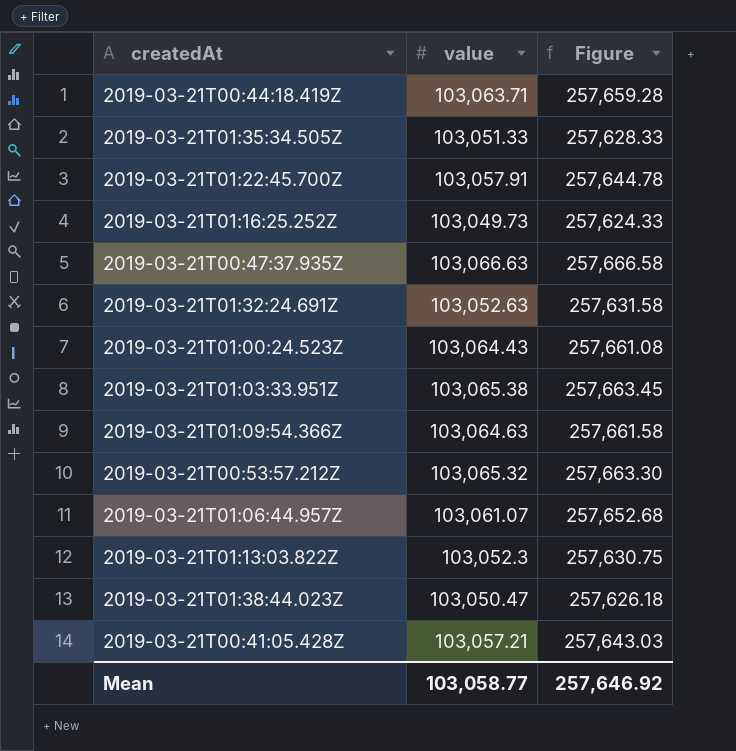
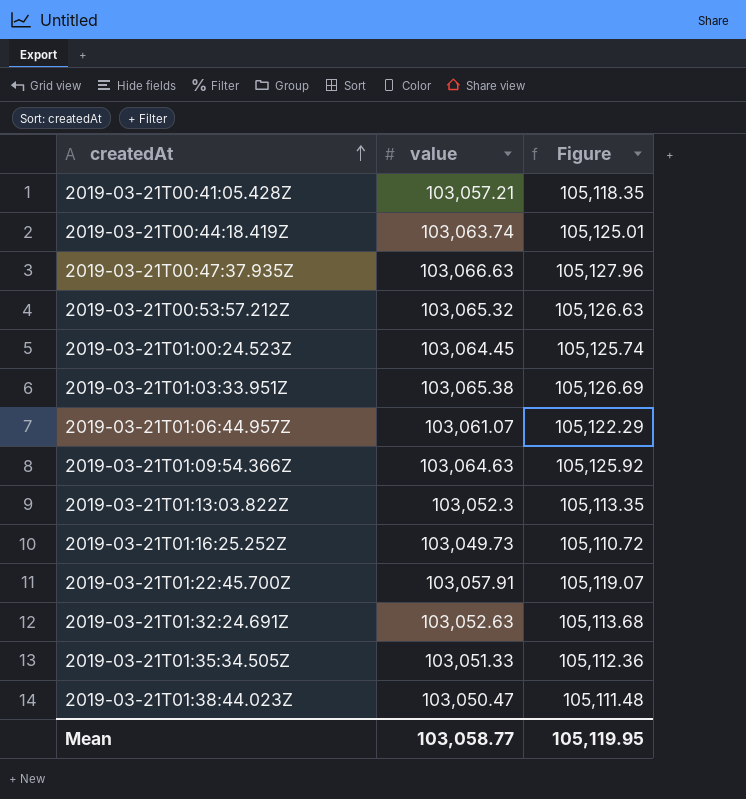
row order: none -> createdAt ascending
column Figure | formula: [value] * 2.5 -> [value] * 1.02
2019-03-21T00:44:18.419Z | value: 103,063.71 -> 103,063.74
2019-03-21T01:00:24.523Z | value: 103,064.43 -> 103,064.45
Mean | Figure: 257,646.92 -> 105,119.95

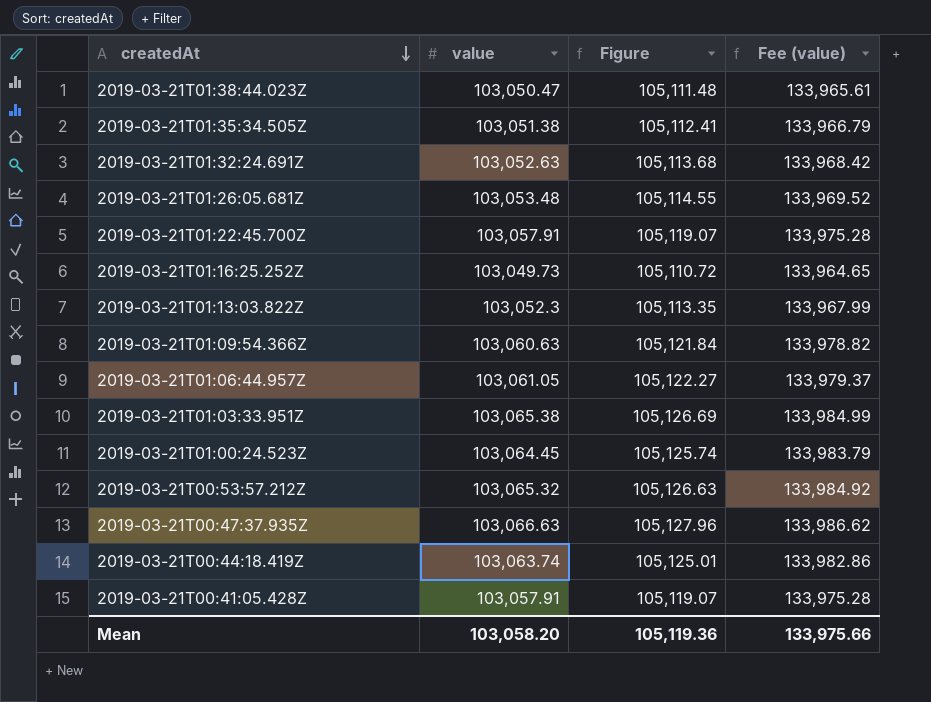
row order: createdAt ascending -> createdAt descending
column Fee (value) | formula: none -> [value] * 1.3
2019-03-21T01:35:34.505Z | value: 103,051.33 -> 103,051.38
2019-03-21T01:35:34.505Z | Figure: 105,112.36 -> 105,112.41
row 2019-03-21T01:26:05.681Z: none -> 103,053.48 | 105,114.55 | 133,969.52
2019-03-21T01:09:54.366Z | value: 103,064.63 -> 103,060.63
2019-03-21T01:09:54.366Z | Figure: 105,125.92 -> 105,121.84
2019-03-21T01:06:44.957Z | value: 103,061.07 -> 103,061.05
2019-03-21T01:06:44.957Z | Figure: 105,122.29 -> 105,122.27
2019-03-21T00:41:05.428Z | value: 103,057.21 -> 103,057.91
2019-03-21T00:41:05.428Z | Figure: 105,118.35 -> 105,119.07
Mean | value: 103,058.77 -> 103,058.20
Mean | Figure: 105,119.95 -> 105,119.36

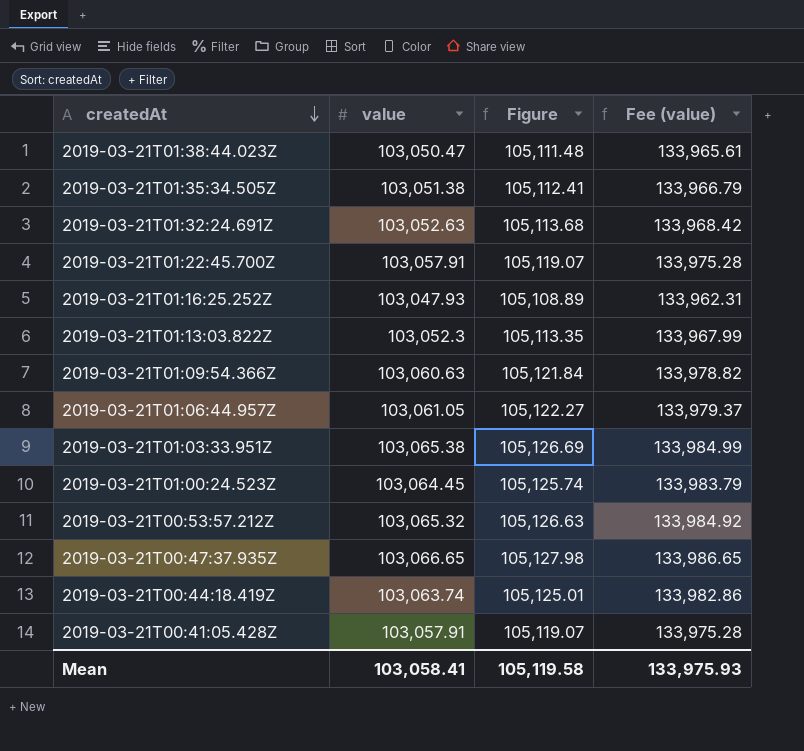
row 2019-03-21T01:26:05.681Z: 103,053.48 | 105,114.55 | 133,969.52 -> none
2019-03-21T01:16:25.252Z | value: 103,049.73 -> 103,047.93
2019-03-21T01:16:25.252Z | Figure: 105,110.72 -> 105,108.89
2019-03-21T01:16:25.252Z | Fee (value): 133,964.65 -> 133,962.31
2019-03-21T00:47:37.935Z | value: 103,066.63 -> 103,066.65
2019-03-21T00:47:37.935Z | Figure: 105,127.96 -> 105,127.98
2019-03-21T00:47:37.935Z | Fee (value): 133,986.62 -> 133,986.65
Mean | value: 103,058.20 -> 103,058.41
Mean | Figure: 105,119.36 -> 105,119.58
Mean | Fee (value): 133,975.66 -> 133,975.93

